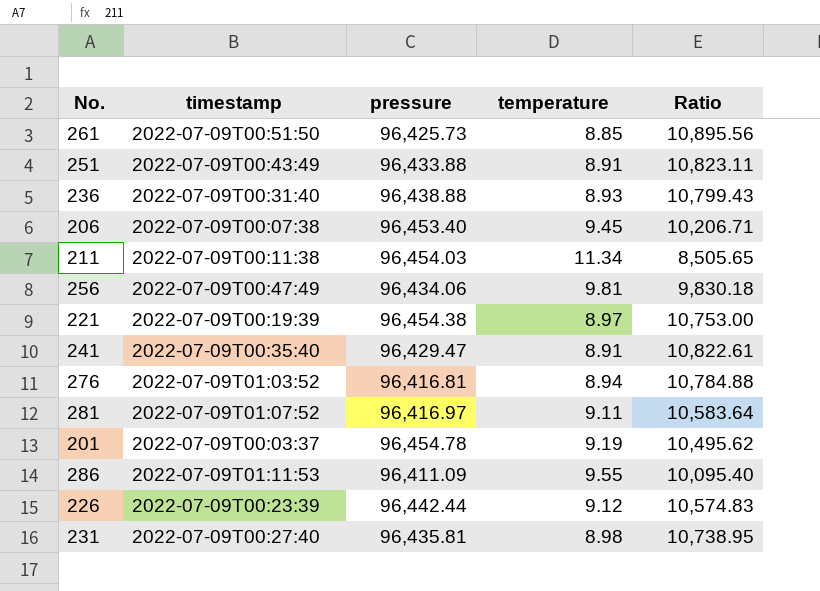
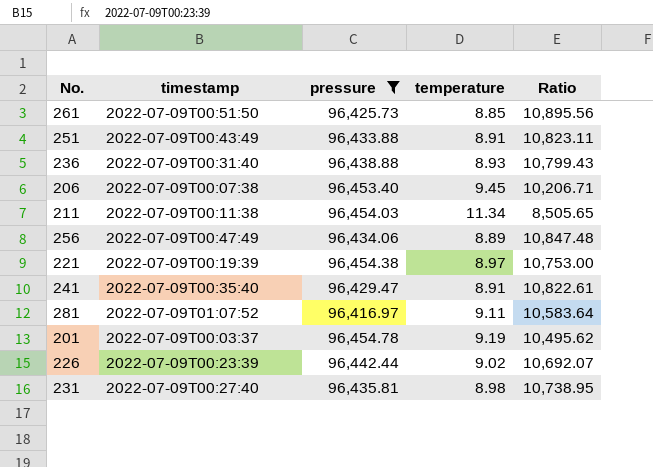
filter: none -> pressure >= 96,416.97
256 | temperature: 9.81 -> 8.89
256 | Ratio: 9,830.18 -> 10,847.48
226 | temperature: 9.12 -> 9.02
226 | Ratio: 10,574.83 -> 10,692.07

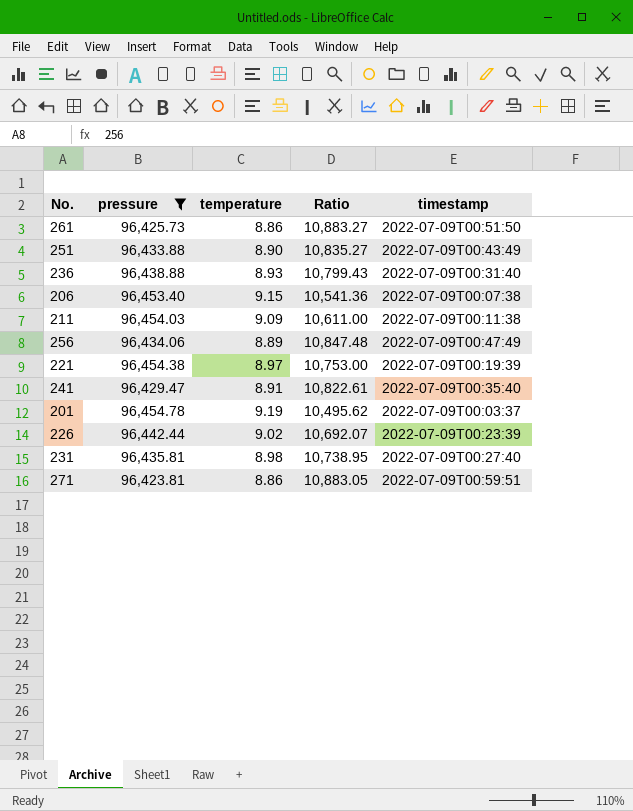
column timestamp | position: 2 -> 5
row 281: 2022-07-09T01:07:52 | 96,416.97 | 9.11 | 10,583.64 -> none
261 | temperature: 8.85 -> 8.86
261 | Ratio: 10,895.56 -> 10,883.27
251 | temperature: 8.91 -> 8.90
251 | Ratio: 10,823.11 -> 10,835.27
206 | temperature: 9.45 -> 9.15
206 | Ratio: 10,206.71 -> 10,541.36
211 | temperature: 11.34 -> 9.09
211 | Ratio: 8,505.65 -> 10,611.00
row 271: none -> 96,423.81 | 8.86 | 10,883.05 | 2022-07-09T00:59:51

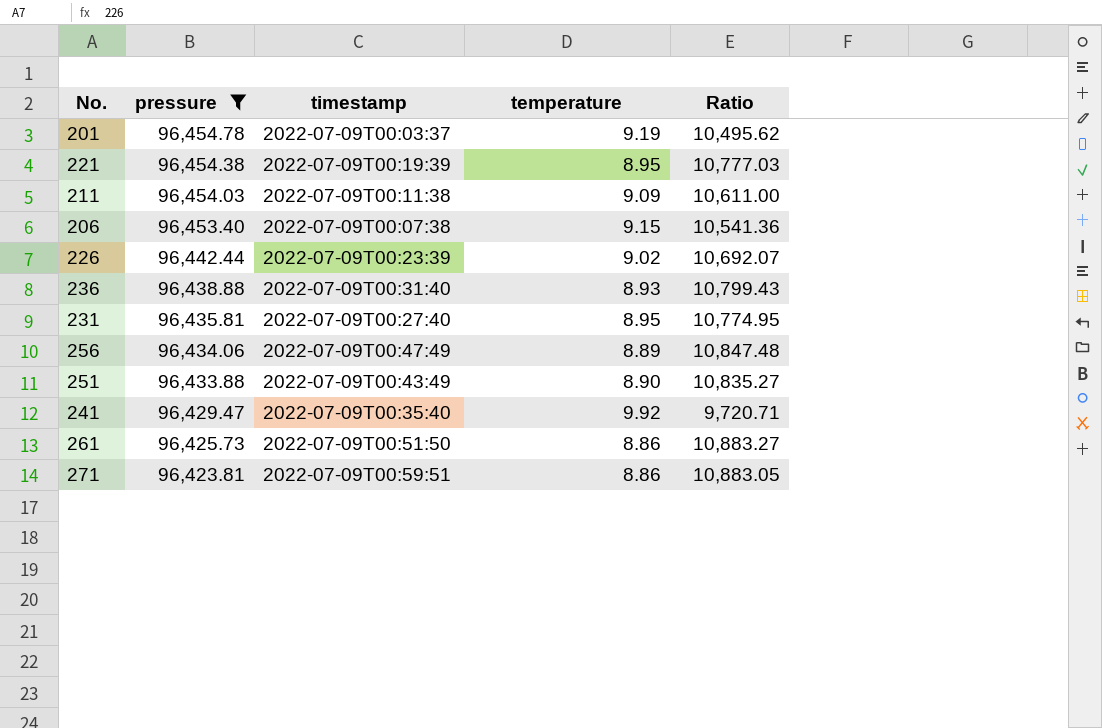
row order: none -> pressure descending
column timestamp | position: 5 -> 3
221 | temperature: 8.97 -> 8.95
221 | Ratio: 10,753.00 -> 10,777.03
231 | temperature: 8.98 -> 8.95
231 | Ratio: 10,738.95 -> 10,774.95
241 | temperature: 8.91 -> 9.92
241 | Ratio: 10,822.61 -> 9,720.71

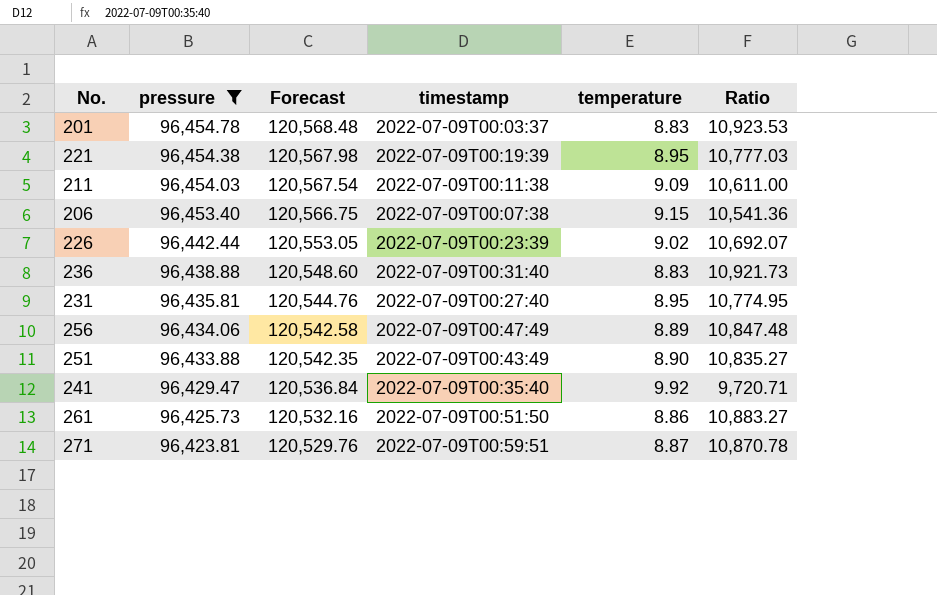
column Forecast | formula: none -> [pressure] * 1.25
201 | temperature: 9.19 -> 8.83
201 | Ratio: 10,495.62 -> 10,923.53
236 | temperature: 8.93 -> 8.83
236 | Ratio: 10,799.43 -> 10,921.73
271 | temperature: 8.86 -> 8.87
271 | Ratio: 10,883.05 -> 10,870.78

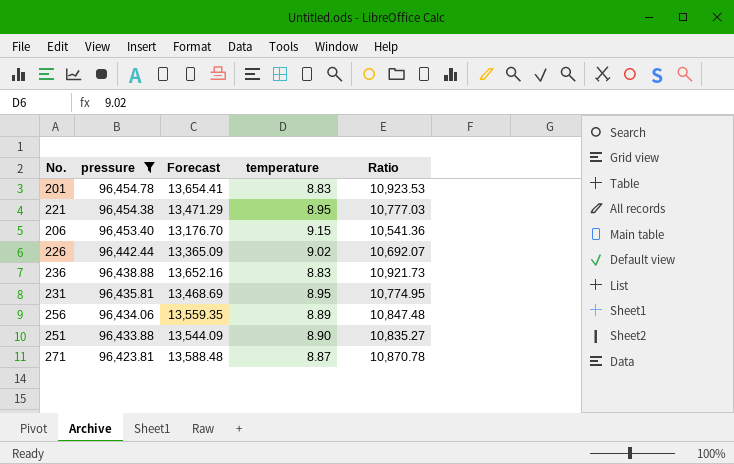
column timestamp | position: 4 -> none
column Forecast | formula: [pressure] * 1.25 -> [Ratio] * 1.25
row 211: 96,454.03 | 120,567.54 | 2022-07-09T00:11:38 | 9.09 | 10,611.00 -> none
row 241: 96,429.47 | 120,536.84 | 2022-07-09T00:35:40 | 9.92 | 9,720.71 -> none
row 261: 96,425.73 | 120,532.16 | 2022-07-09T00:51:50 | 8.86 | 10,883.27 -> none

